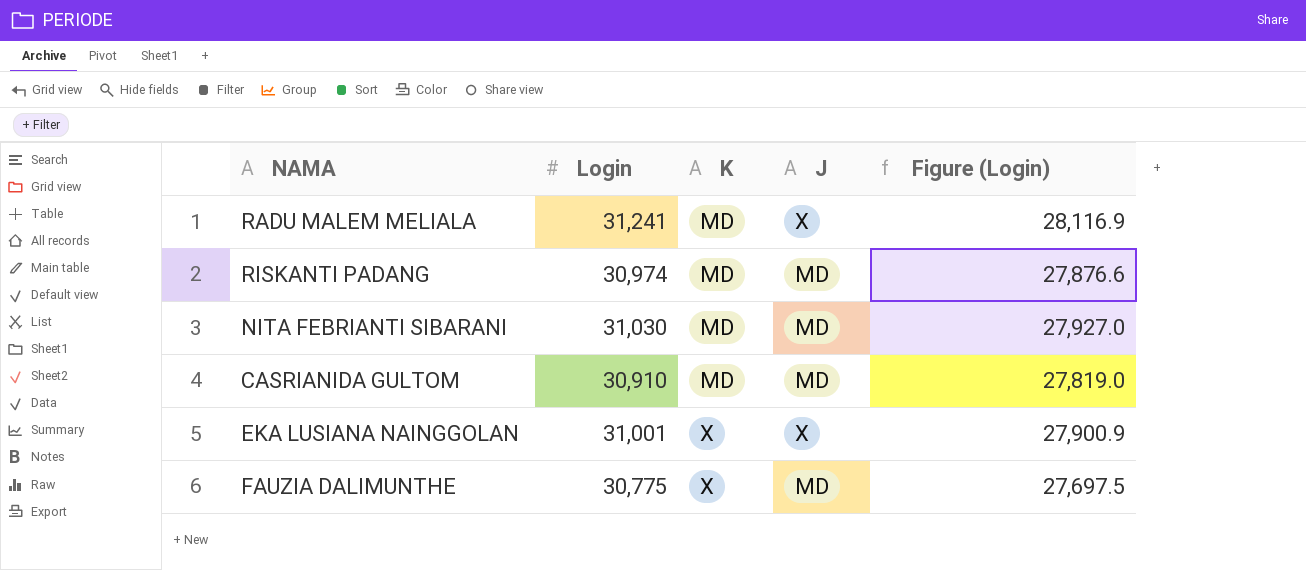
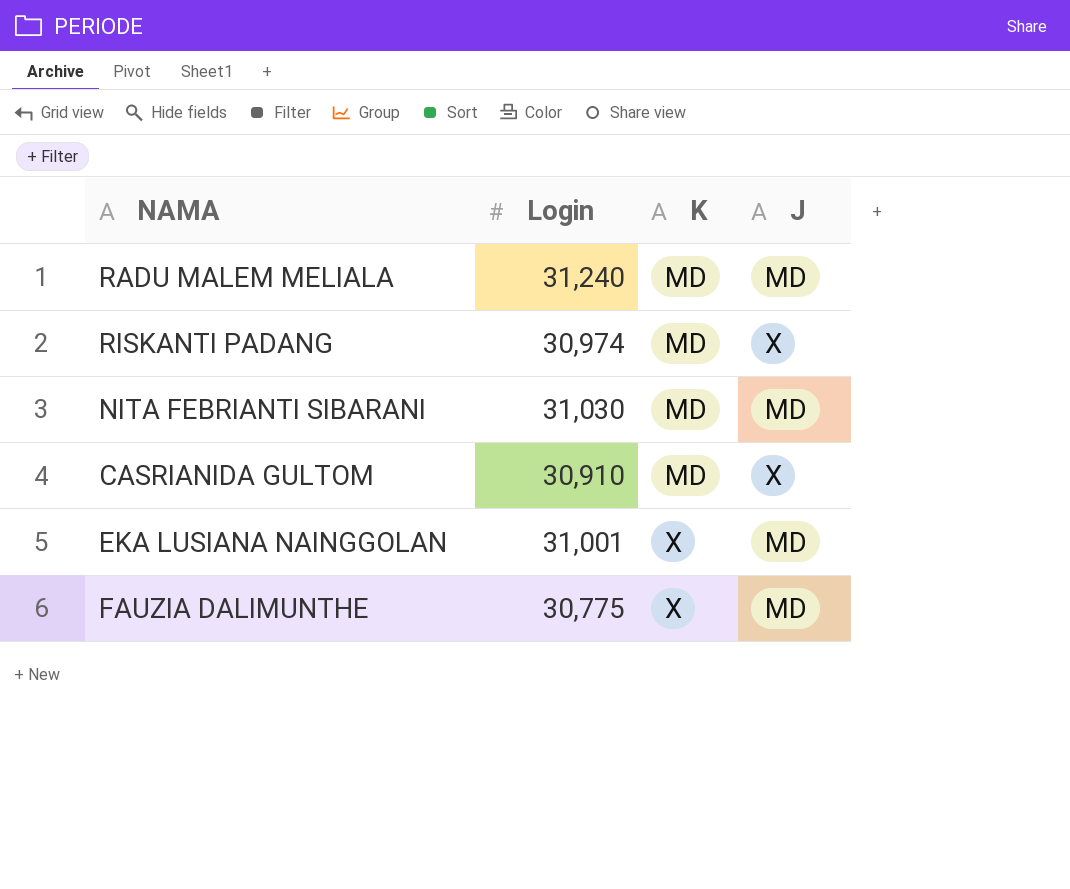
column Figure (Login) | formula: [Login] * 0.9 -> none
RADU MALEM MELIALA | Login: 31,241 -> 31,240
RADU MALEM MELIALA | J: X -> MD
RISKANTI PADANG | J: MD -> X
CASRIANIDA GULTOM | J: MD -> X
EKA LUSIANA NAINGGOLAN | J: X -> MD

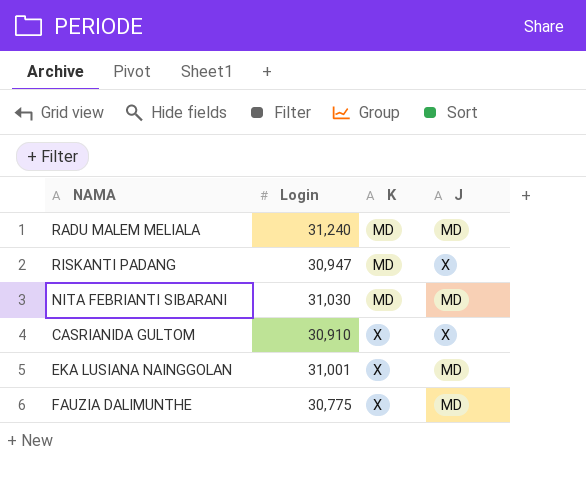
RISKANTI PADANG | Login: 30,974 -> 30,947
CASRIANIDA GULTOM | K: MD -> X

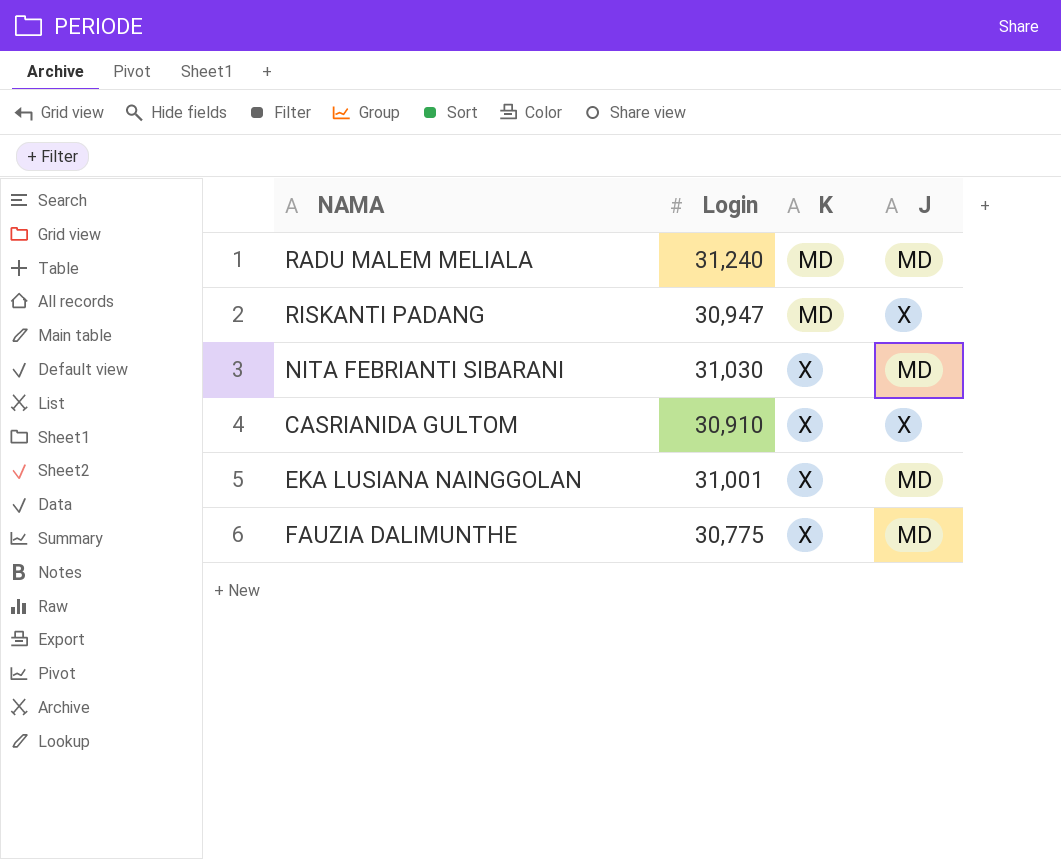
NITA FEBRIANTI SIBARANI | K: MD -> X

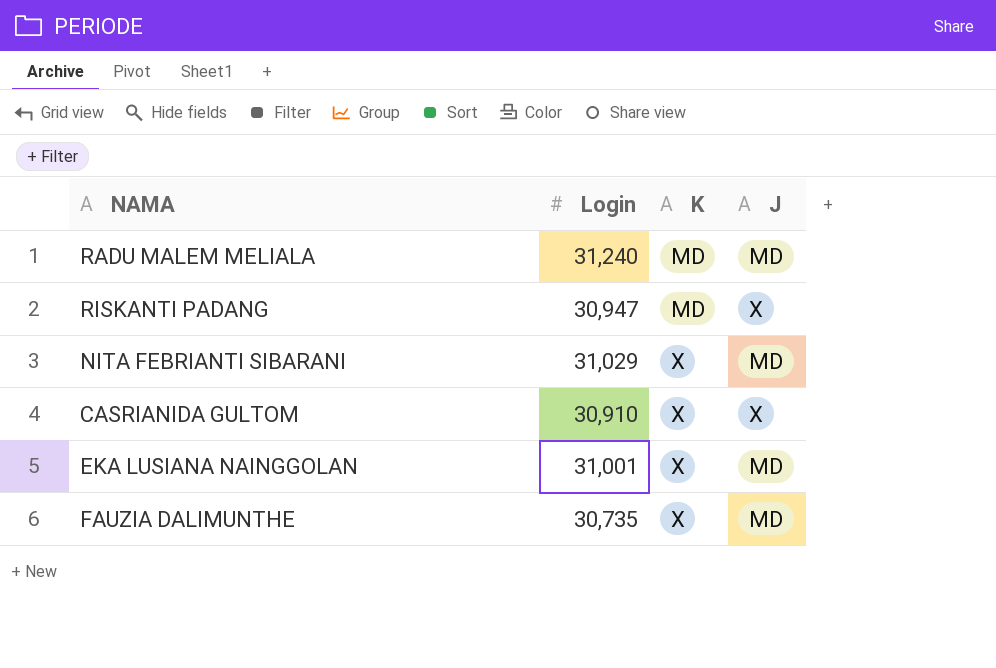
NITA FEBRIANTI SIBARANI | Login: 31,030 -> 31,029
FAUZIA DALIMUNTHE | Login: 30,775 -> 30,735

